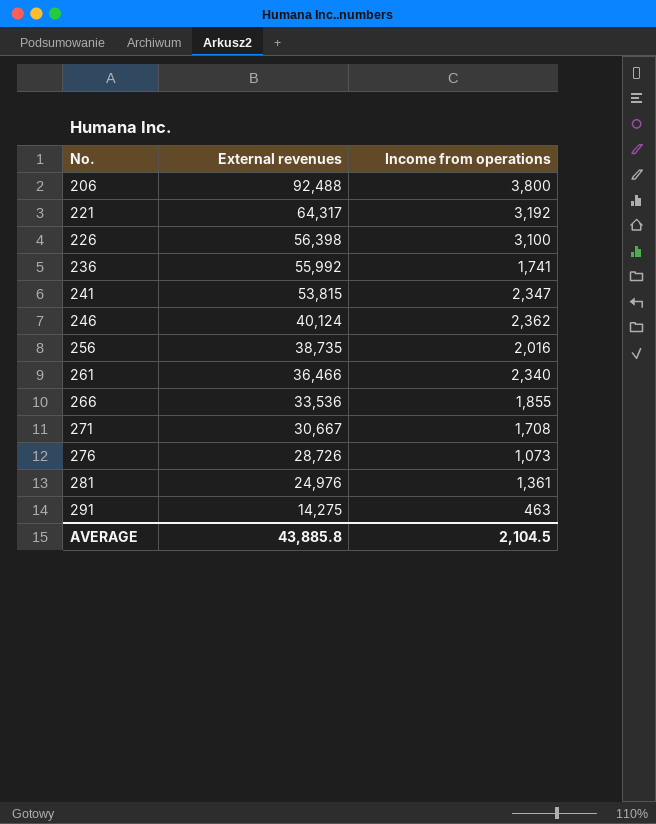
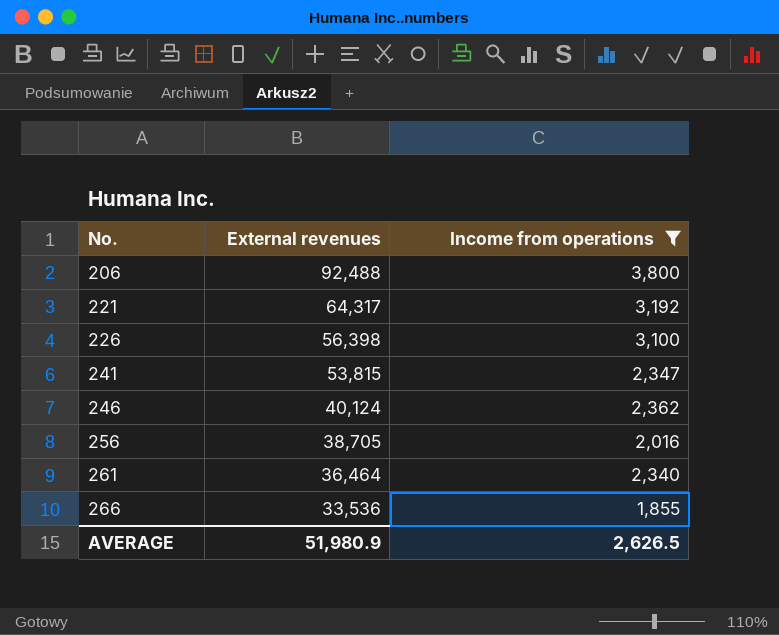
filter: none -> Income from operations >= 1,855
256 | External revenues: 38,735 -> 38,705
261 | External revenues: 36,466 -> 36,464
AVERAGE | External revenues: 43,885.8 -> 51,980.9
AVERAGE | Income from operations: 2,104.5 -> 2,626.5

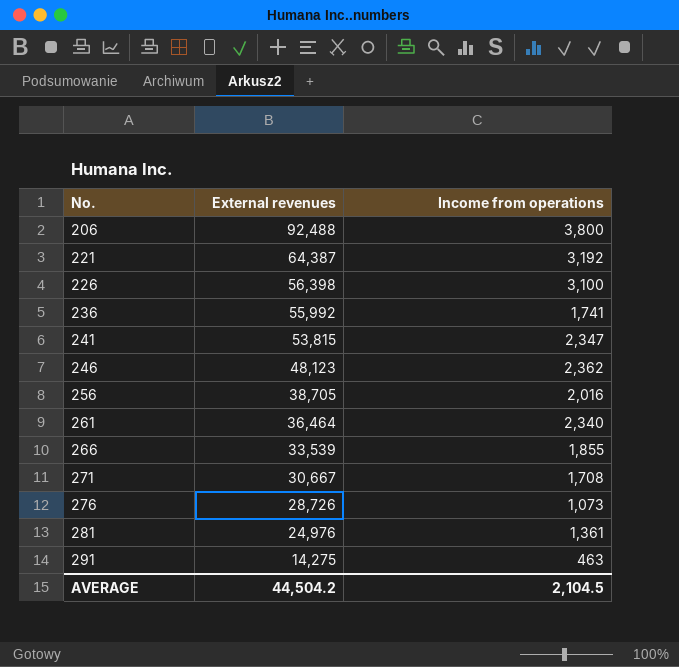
filter: Income from operations >= 1,855 -> none
221 | External revenues: 64,317 -> 64,387
246 | External revenues: 40,124 -> 48,123
266 | External revenues: 33,536 -> 33,539
AVERAGE | External revenues: 51,980.9 -> 44,504.2
AVERAGE | Income from operations: 2,626.5 -> 2,104.5

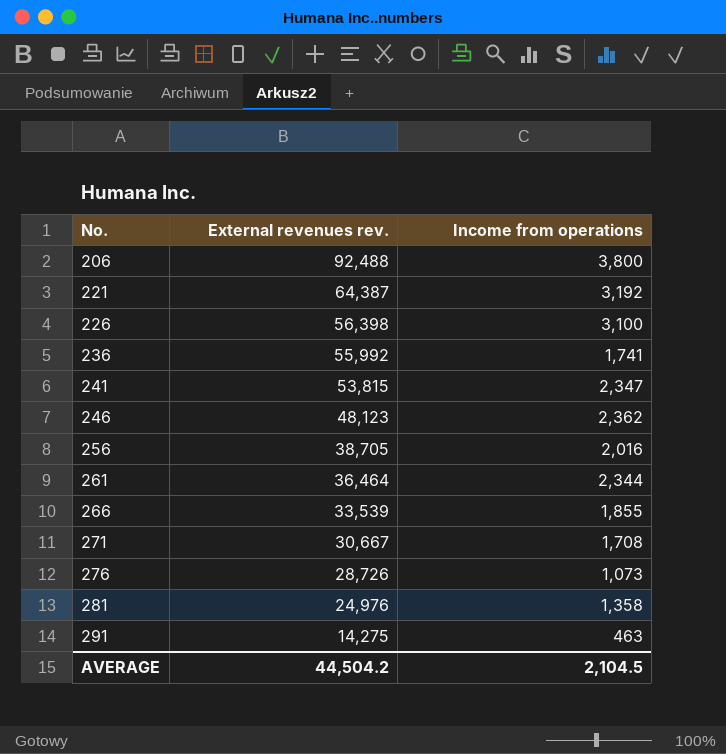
column name: External revenues -> External revenues rev.
261 | Income from operations: 2,340 -> 2,344
281 | Income from operations: 1,361 -> 1,358

